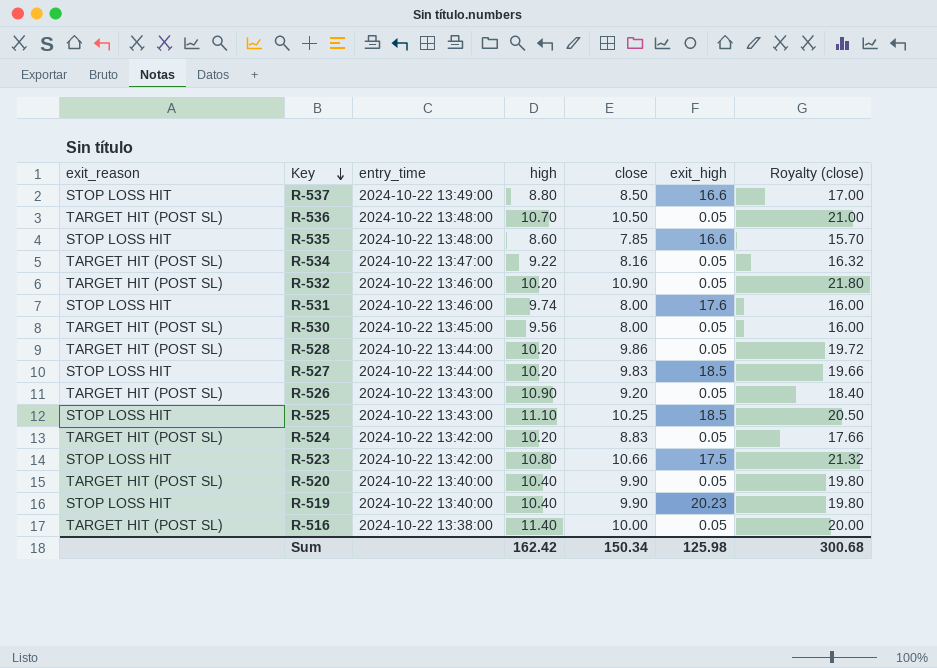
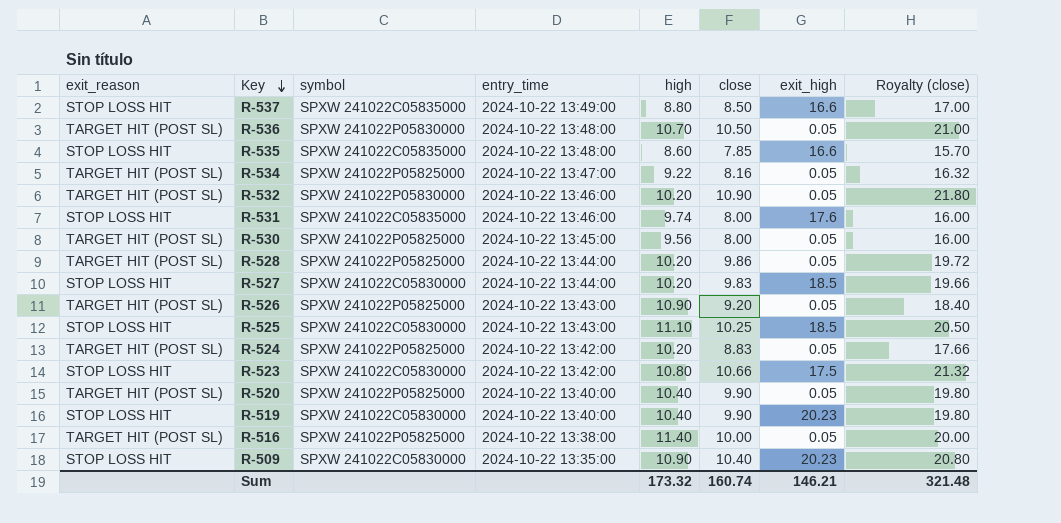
column symbol | position: none -> 3
row R-509: none -> STOP LOSS HIT | SPXW 241022C05830000 | 2024-10-22 13:35:00 | 10.90 | 10.40 | 20.23 | 20.80
Sum | high: 162.42 -> 173.32
Sum | close: 150.34 -> 160.74
Sum | exit_high: 125.98 -> 146.21
Sum | Royalty (close): 300.68 -> 321.48

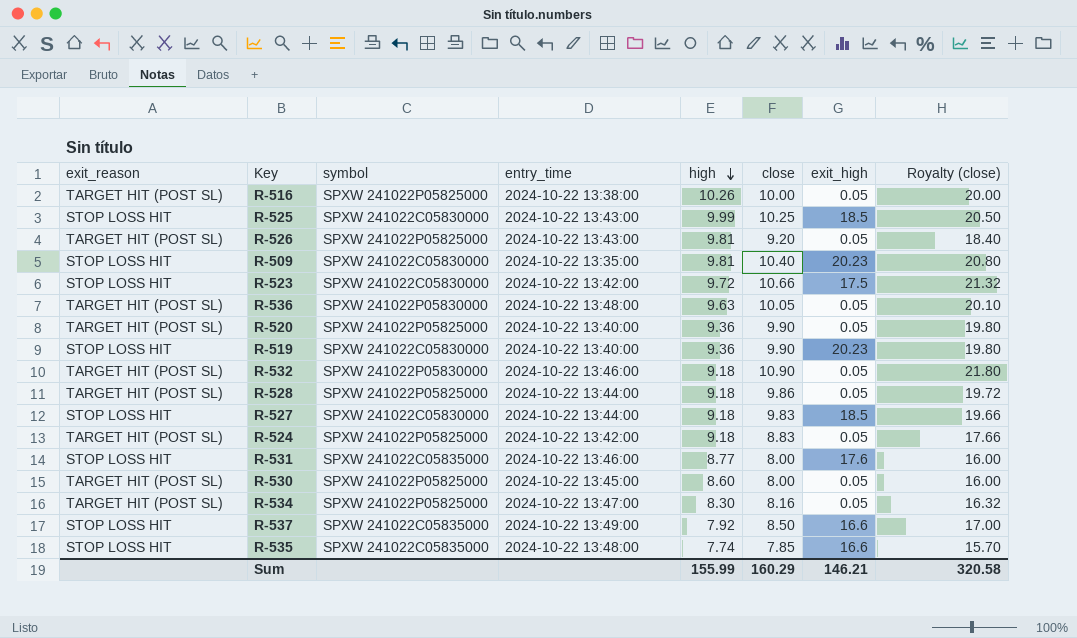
row order: Key descending -> high descending
R-516 | high: 11.40 -> 10.26
R-525 | high: 11.10 -> 9.99
R-526 | high: 10.90 -> 9.81
R-509 | high: 10.90 -> 9.81
R-523 | high: 10.80 -> 9.72
R-536 | high: 10.70 -> 9.63
R-536 | close: 10.50 -> 10.05
R-536 | Royalty (close): 21.00 -> 20.10
R-520 | high: 10.40 -> 9.36
R-519 | high: 10.40 -> 9.36
R-532 | high: 10.20 -> 9.18
R-528 | high: 10.20 -> 9.18
R-527 | high: 10.20 -> 9.18
R-524 | high: 10.20 -> 9.18
R-531 | high: 9.74 -> 8.77
R-530 | high: 9.56 -> 8.60
R-534 | high: 9.22 -> 8.30
R-537 | high: 8.80 -> 7.92
R-535 | high: 8.60 -> 7.74
Sum | high: 173.32 -> 155.99
Sum | close: 160.74 -> 160.29
Sum | Royalty (close): 321.48 -> 320.58

